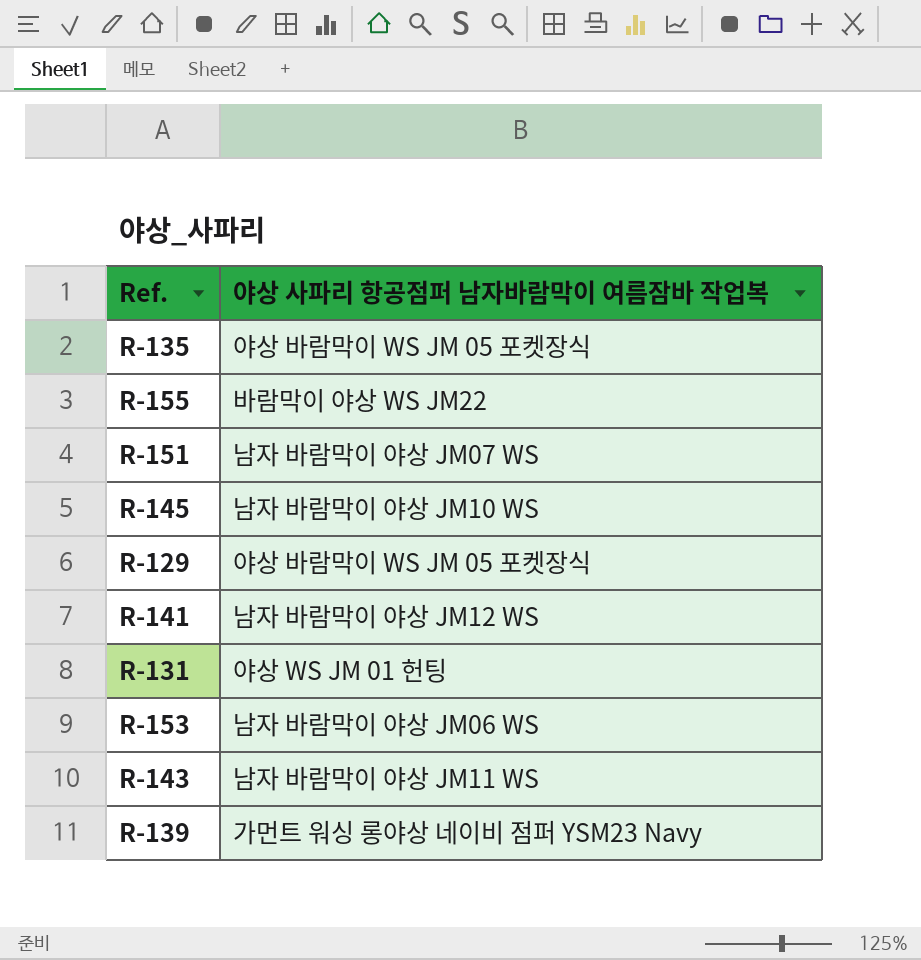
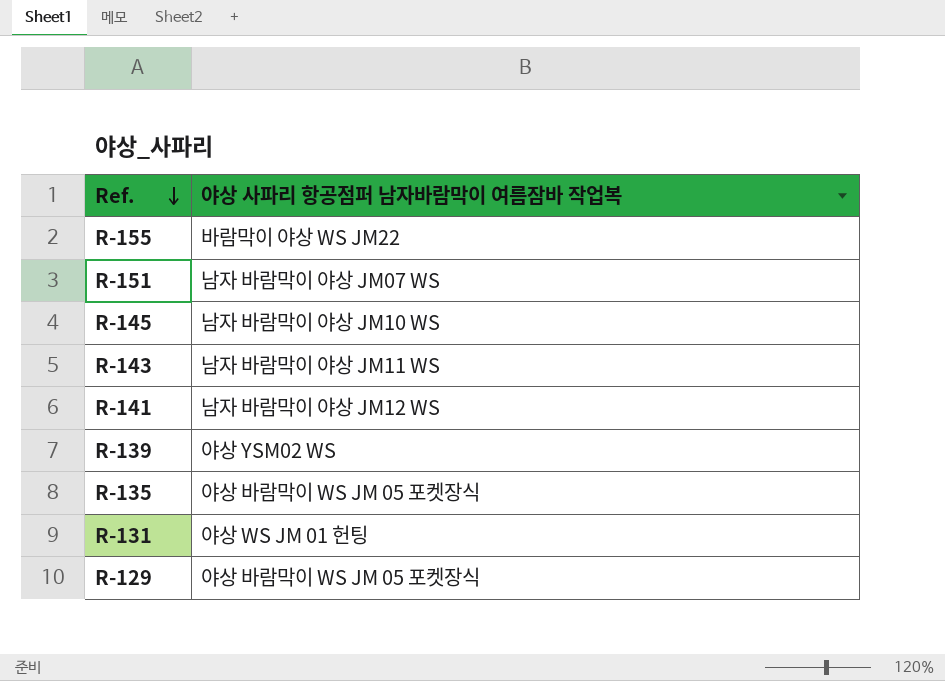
row order: none -> Ref. descending
row R-153: 남자 바람막이 야상 JM06 WS -> none
R-139 | 야상 사파리 항공점퍼 남자바람막이 여름잠바 작업복: 가먼트 워싱 롱야상 네이비 점퍼 YSM23 Navy -> 야상 YSM02 WS

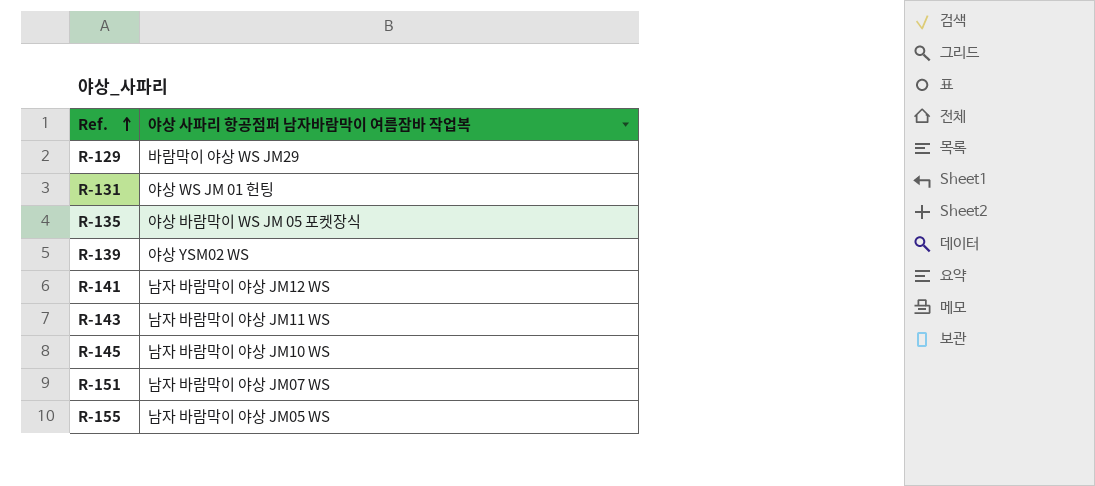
row order: Ref. descending -> Ref. ascending
R-129 | 야상 사파리 항공점퍼 남자바람막이 여름잠바 작업복: 야상 바람막이 WS JM 05 포켓장식 -> 바람막이 야상 WS JM29
R-155 | 야상 사파리 항공점퍼 남자바람막이 여름잠바 작업복: 바람막이 야상 WS JM22 -> 남자 바람막이 야상 JM05 WS

